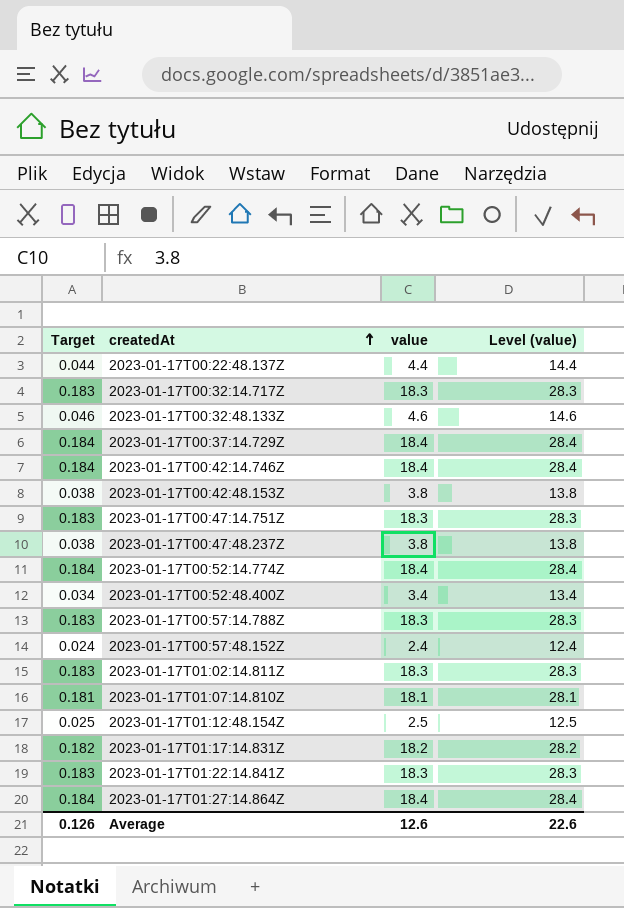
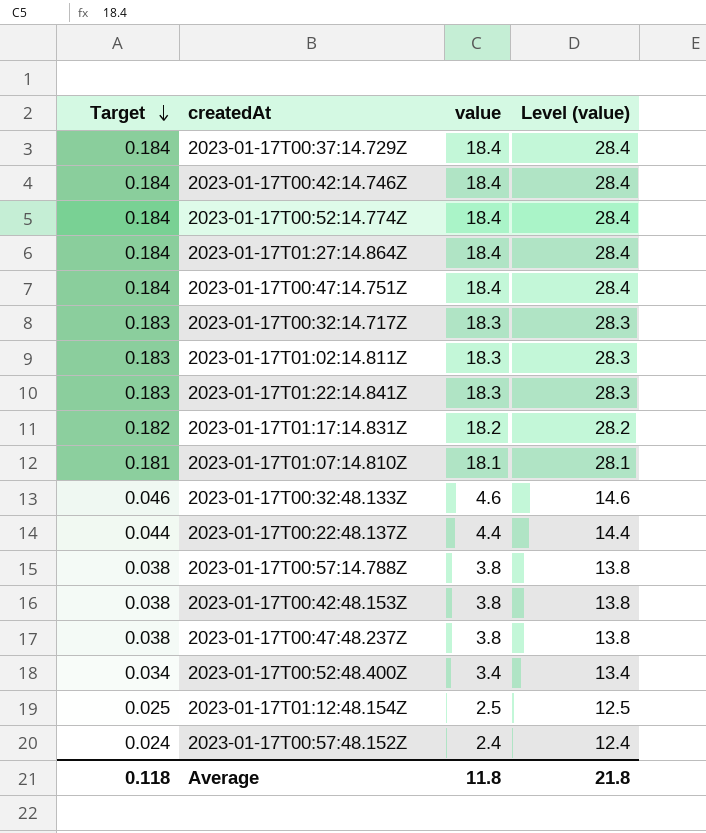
row order: createdAt ascending -> Target descending
2023-01-17T00:47:14.751Z | Target: 0.183 -> 0.184
2023-01-17T00:47:14.751Z | value: 18.3 -> 18.4
2023-01-17T00:47:14.751Z | Level (value): 28.3 -> 28.4
2023-01-17T00:57:14.788Z | Target: 0.183 -> 0.038
2023-01-17T00:57:14.788Z | value: 18.3 -> 3.8
2023-01-17T00:57:14.788Z | Level (value): 28.3 -> 13.8
Average | Target: 0.126 -> 0.118
Average | value: 12.6 -> 11.8
Average | Level (value): 22.6 -> 21.8

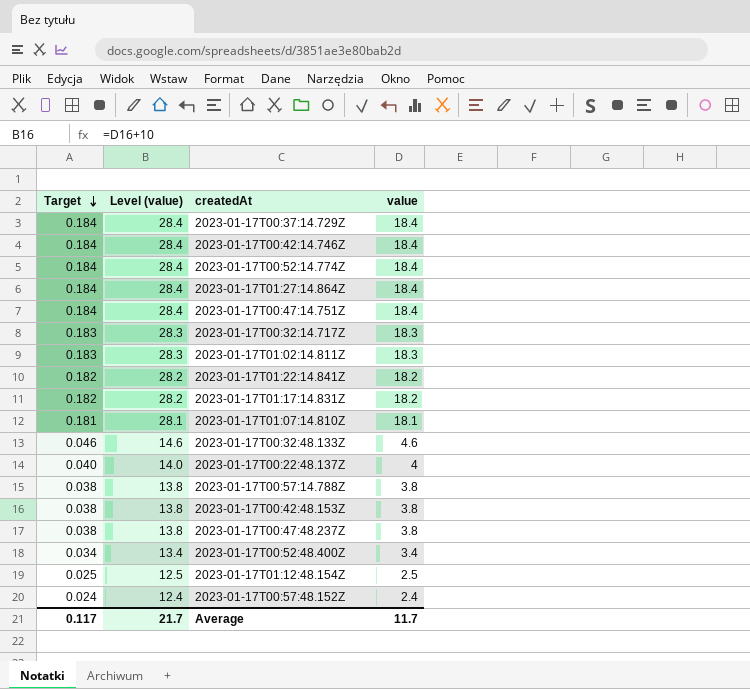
column Level (value) | position: 4 -> 2
2023-01-17T01:22:14.841Z | Target: 0.183 -> 0.182
2023-01-17T01:22:14.841Z | Level (value): 28.3 -> 28.2
2023-01-17T01:22:14.841Z | value: 18.3 -> 18.2
2023-01-17T00:22:48.137Z | Target: 0.044 -> 0.040
2023-01-17T00:22:48.137Z | Level (value): 14.4 -> 14.0
2023-01-17T00:22:48.137Z | value: 4.4 -> 4
Average | Target: 0.118 -> 0.117
Average | Level (value): 21.8 -> 21.7
Average | value: 11.8 -> 11.7

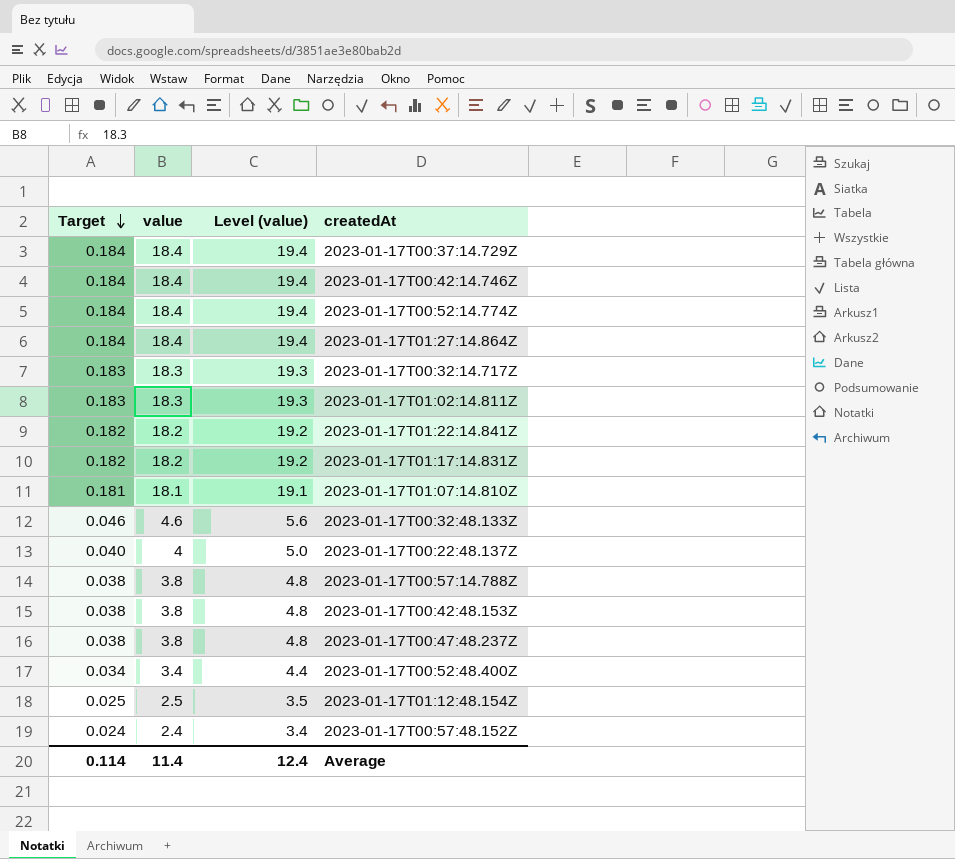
column value | position: 4 -> 2
column Level (value) | formula: [value] + 10 -> [value] + 1
row 2023-01-17T00:47:14.751Z: 0.184 | 28.4 | 18.4 -> none
Average | Target: 0.117 -> 0.114
Average | value: 11.7 -> 11.4
Average | Level (value): 21.7 -> 12.4

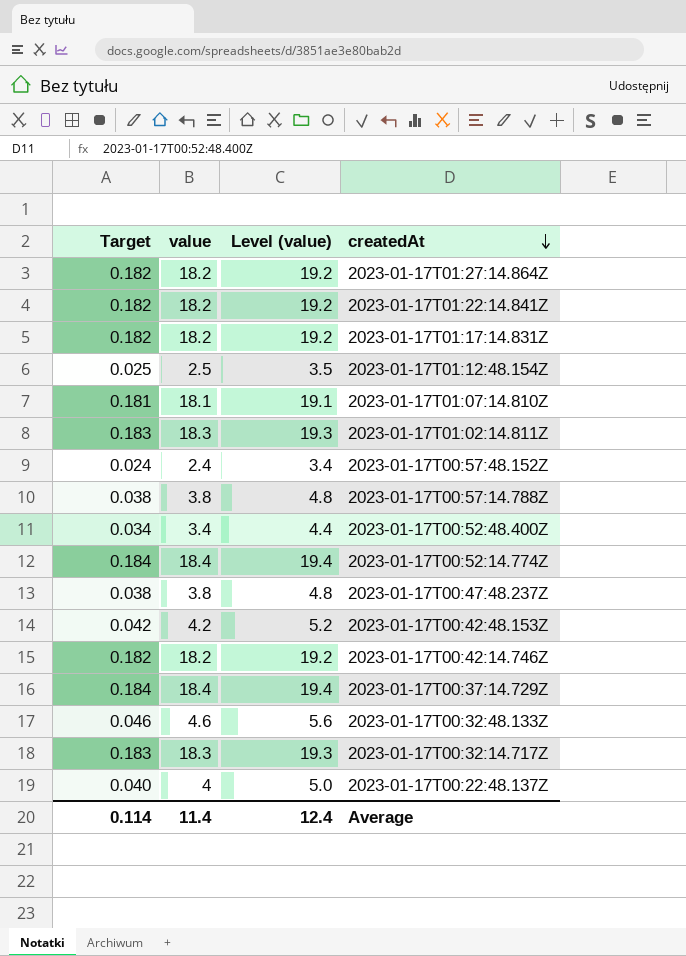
row order: Target descending -> createdAt descending
2023-01-17T01:27:14.864Z | Target: 0.184 -> 0.182
2023-01-17T01:27:14.864Z | value: 18.4 -> 18.2
2023-01-17T01:27:14.864Z | Level (value): 19.4 -> 19.2
2023-01-17T00:42:48.153Z | Target: 0.038 -> 0.042
2023-01-17T00:42:48.153Z | value: 3.8 -> 4.2
2023-01-17T00:42:48.153Z | Level (value): 4.8 -> 5.2
2023-01-17T00:42:14.746Z | Target: 0.184 -> 0.182
2023-01-17T00:42:14.746Z | value: 18.4 -> 18.2
2023-01-17T00:42:14.746Z | Level (value): 19.4 -> 19.2

